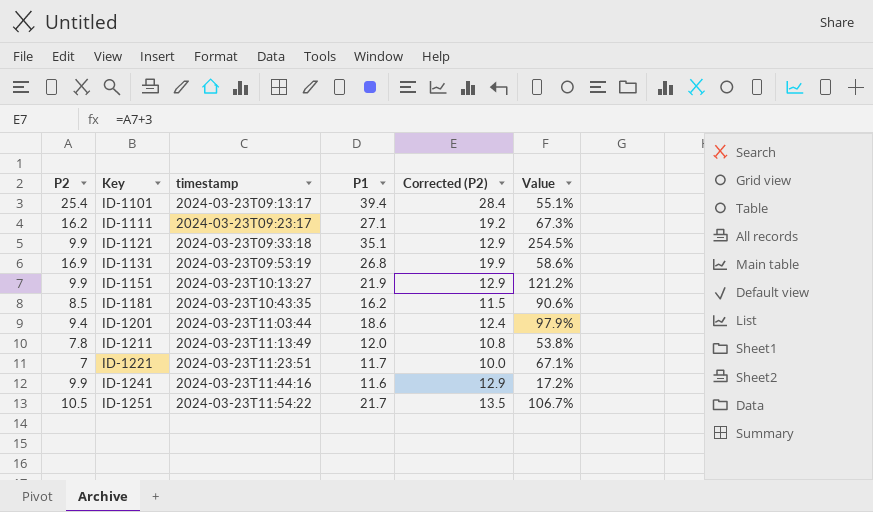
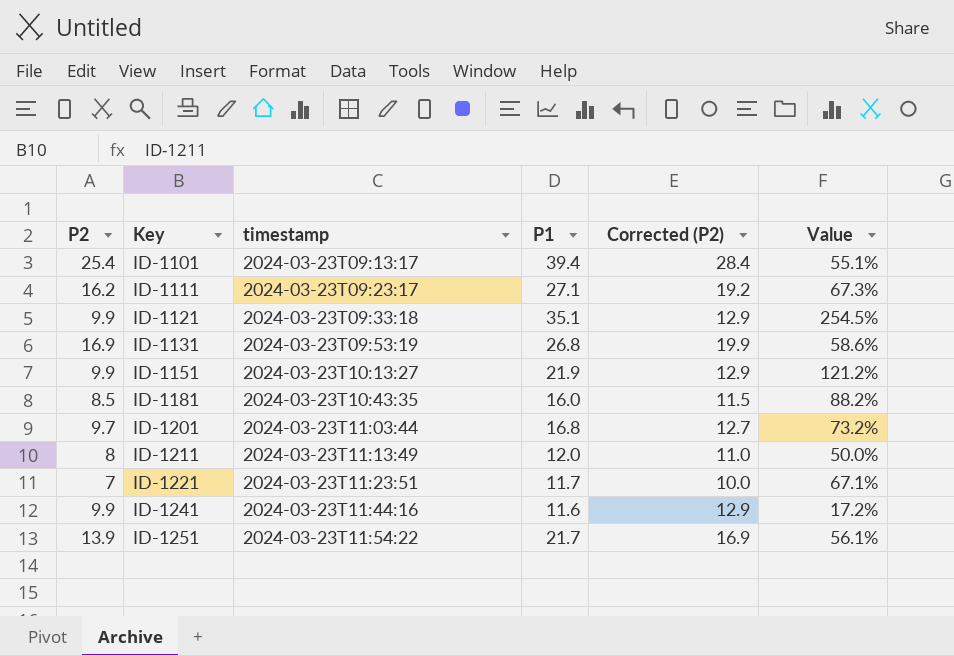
ID-1181 | P1: 16.2 -> 16.0
ID-1181 | Value: 90.6% -> 88.2%
ID-1201 | P2: 9.4 -> 9.7
ID-1201 | P1: 18.6 -> 16.8
ID-1201 | Corrected (P2): 12.4 -> 12.7
ID-1201 | Value: 97.9% -> 73.2%
ID-1211 | P2: 7.8 -> 8
ID-1211 | Corrected (P2): 10.8 -> 11.0
ID-1211 | Value: 53.8% -> 50.0%
ID-1251 | P2: 10.5 -> 13.9
ID-1251 | Corrected (P2): 13.5 -> 16.9
ID-1251 | Value: 106.7% -> 56.1%

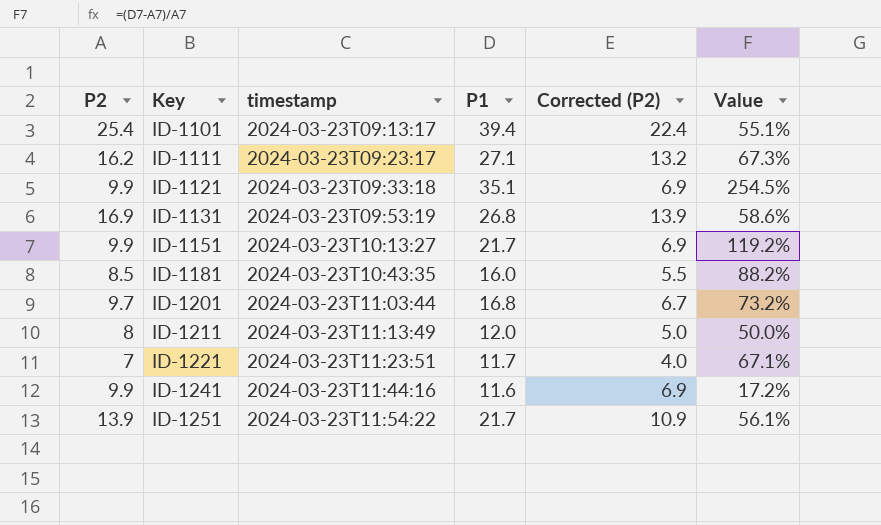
column Corrected (P2) | formula: [P2] + 3 -> [P2] - 3
ID-1151 | P1: 21.9 -> 21.7
ID-1151 | Value: 121.2% -> 119.2%

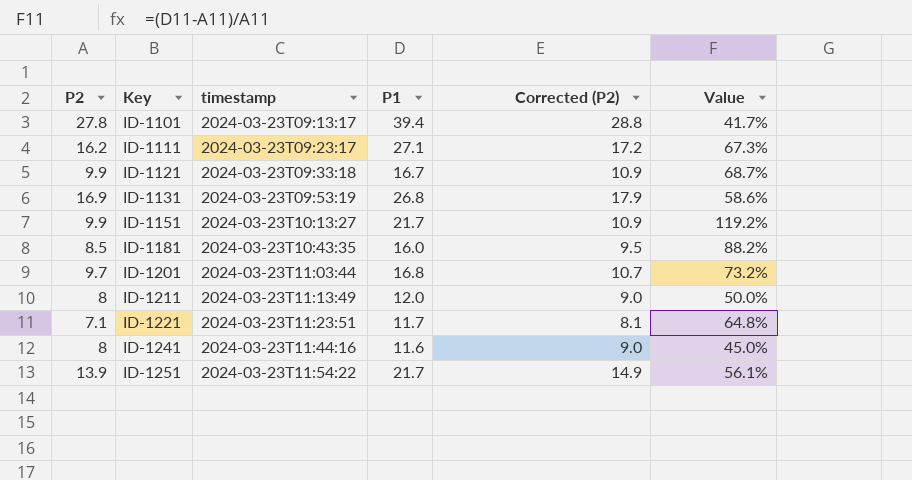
column Corrected (P2) | formula: [P2] - 3 -> [P2] + 1
ID-1101 | P2: 25.4 -> 27.8
ID-1101 | Value: 55.1% -> 41.7%
ID-1121 | P1: 35.1 -> 16.7
ID-1121 | Value: 254.5% -> 68.7%
ID-1221 | P2: 7 -> 7.1
ID-1221 | Value: 67.1% -> 64.8%
ID-1241 | P2: 9.9 -> 8
ID-1241 | Value: 17.2% -> 45.0%

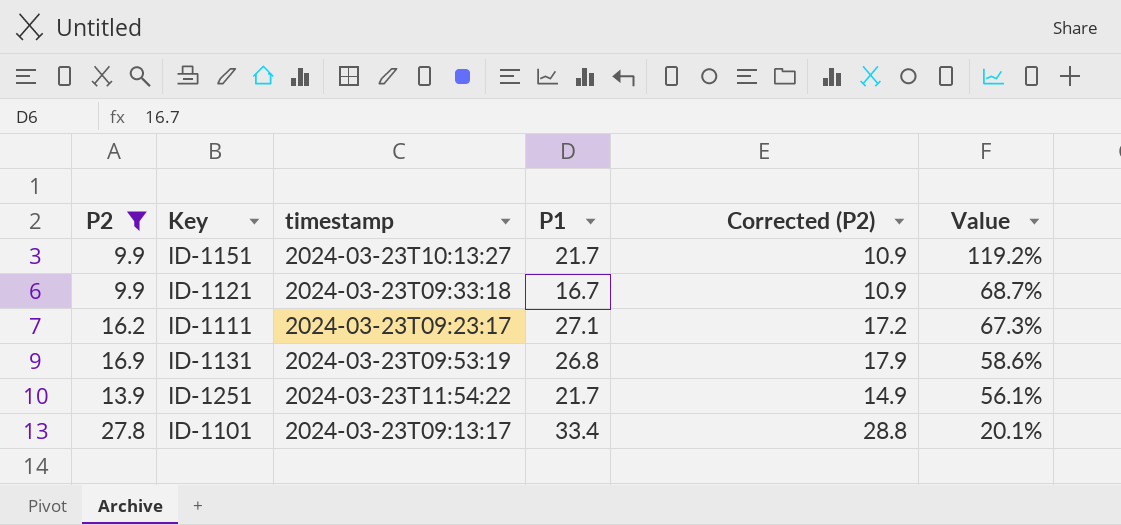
filter: none -> P2 >= 9.9
row order: Key ascending -> Value descending
ID-1101 | P1: 39.4 -> 33.4
ID-1101 | Value: 41.7% -> 20.1%

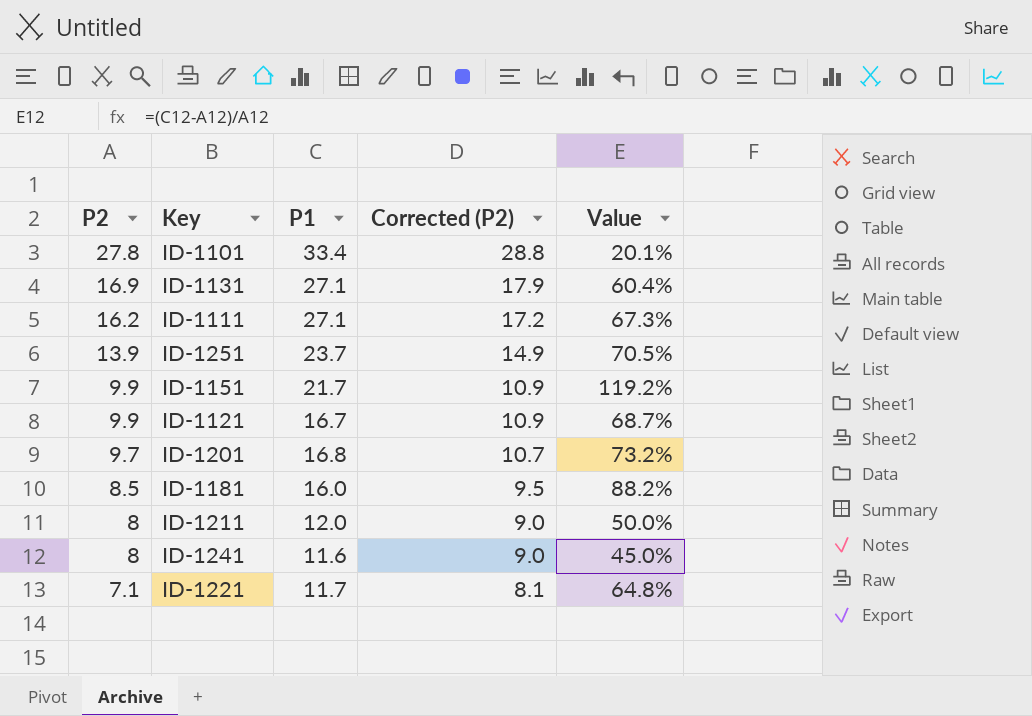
filter: P2 >= 9.9 -> none
row order: Value descending -> P2 descending
column timestamp | position: 3 -> none
ID-1131 | P1: 26.8 -> 27.1
ID-1131 | Value: 58.6% -> 60.4%
ID-1251 | P1: 21.7 -> 23.7
ID-1251 | Value: 56.1% -> 70.5%

